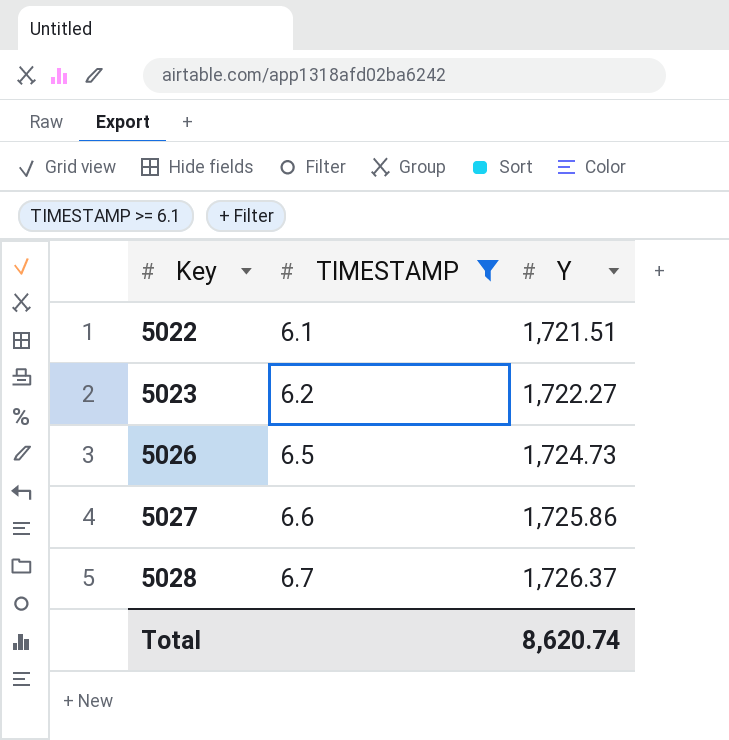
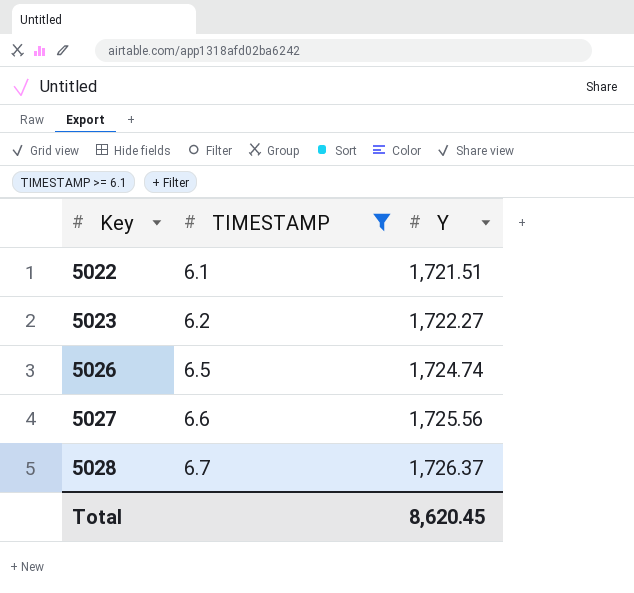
5026 | Y: 1,724.73 -> 1,724.74
5027 | Y: 1,725.86 -> 1,725.56
Total | Y: 8,620.74 -> 8,620.45

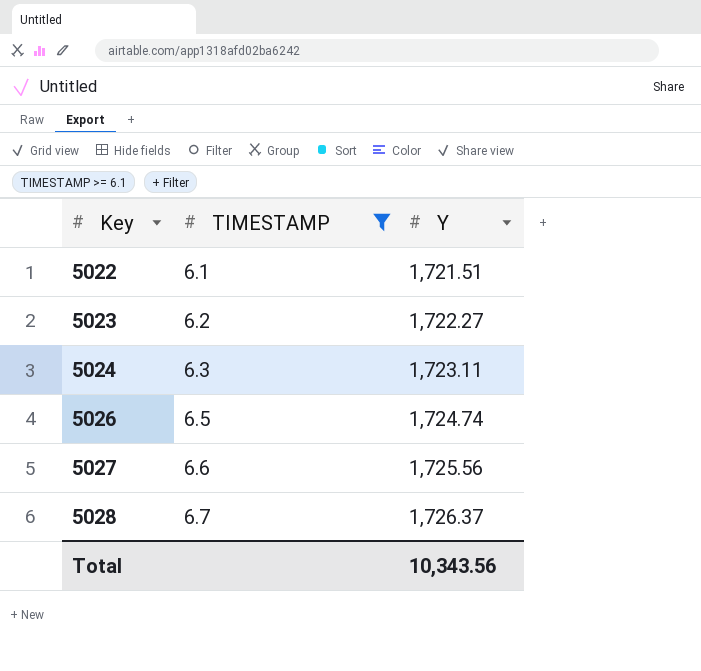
row 5024: none -> 6.3 | 1,723.11
Total | Y: 8,620.45 -> 10,343.56

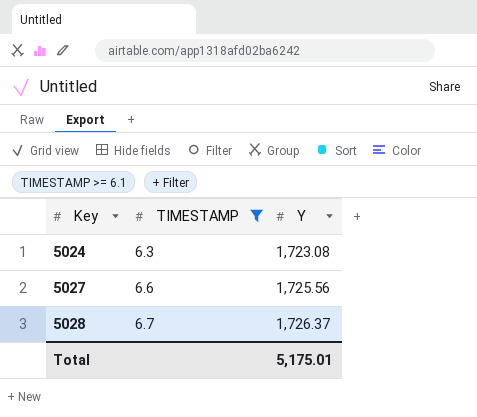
row 5022: 6.1 | 1,721.51 -> none
row 5023: 6.2 | 1,722.27 -> none
row 5026: 6.5 | 1,724.74 -> none
5024 | Y: 1,723.11 -> 1,723.08
Total | Y: 10,343.56 -> 5,175.01

